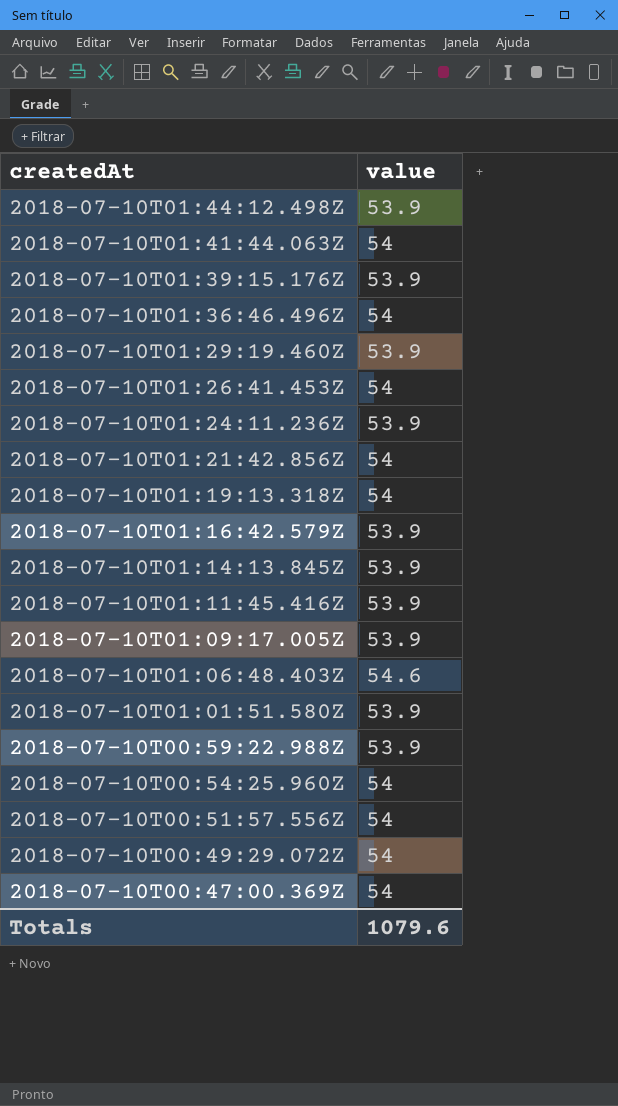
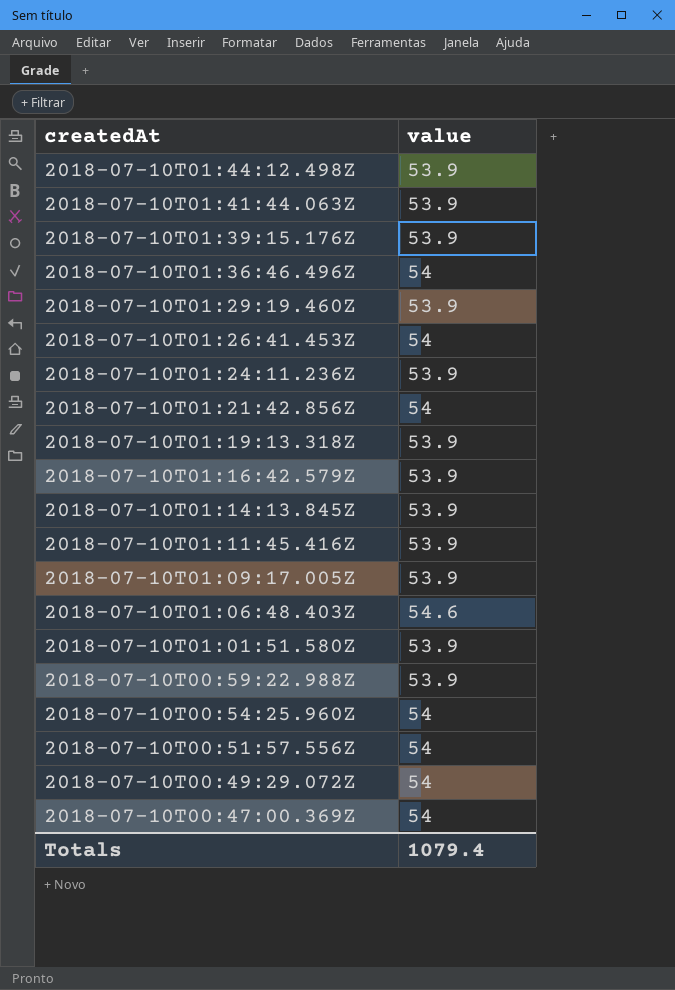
2018-07-10T01:41:44.063Z | value: 54 -> 53.9
2018-07-10T01:19:13.318Z | value: 54 -> 53.9
Totals | value: 1079.6 -> 1079.4

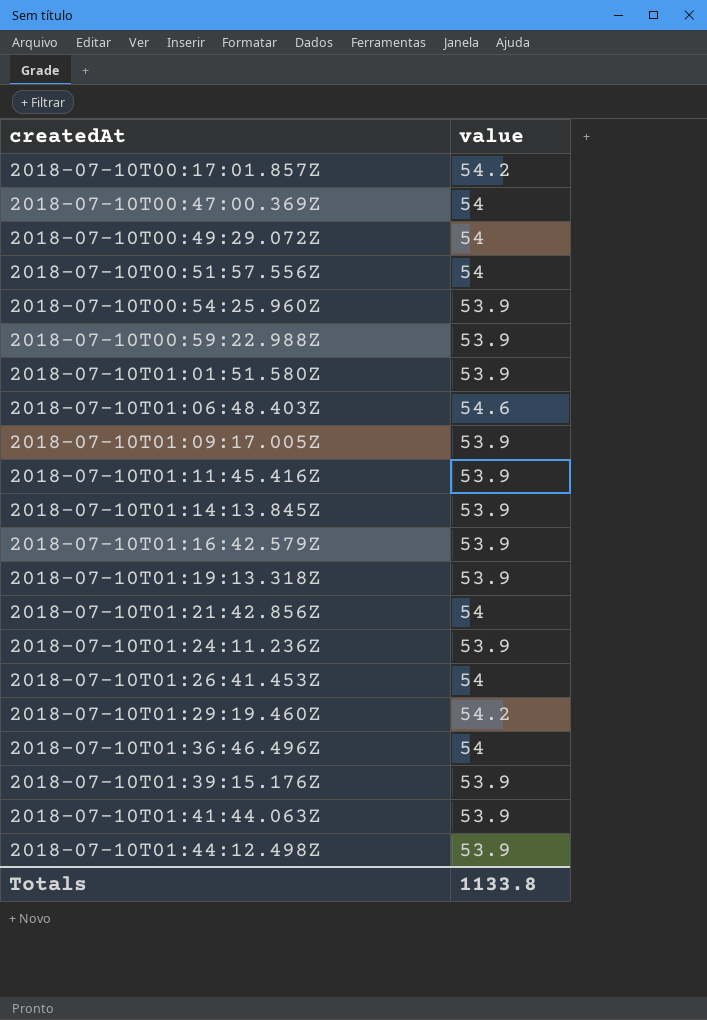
row order: createdAt descending -> createdAt ascending
row 2018-07-10T00:17:01.857Z: none -> 54.2
2018-07-10T00:54:25.960Z | value: 54 -> 53.9
2018-07-10T01:29:19.460Z | value: 53.9 -> 54.2
Totals | value: 1079.4 -> 1133.8

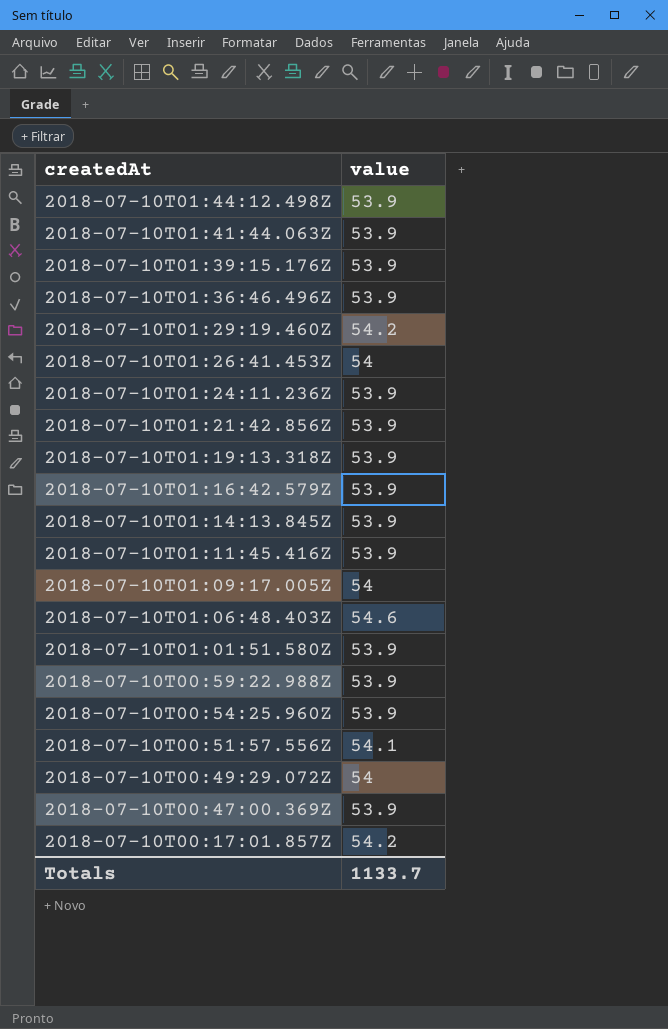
row order: createdAt ascending -> createdAt descending
2018-07-10T01:36:46.496Z | value: 54 -> 53.9
2018-07-10T01:21:42.856Z | value: 54 -> 53.9
2018-07-10T01:09:17.005Z | value: 53.9 -> 54
2018-07-10T00:51:57.556Z | value: 54 -> 54.1
2018-07-10T00:47:00.369Z | value: 54 -> 53.9
Totals | value: 1133.8 -> 1133.7

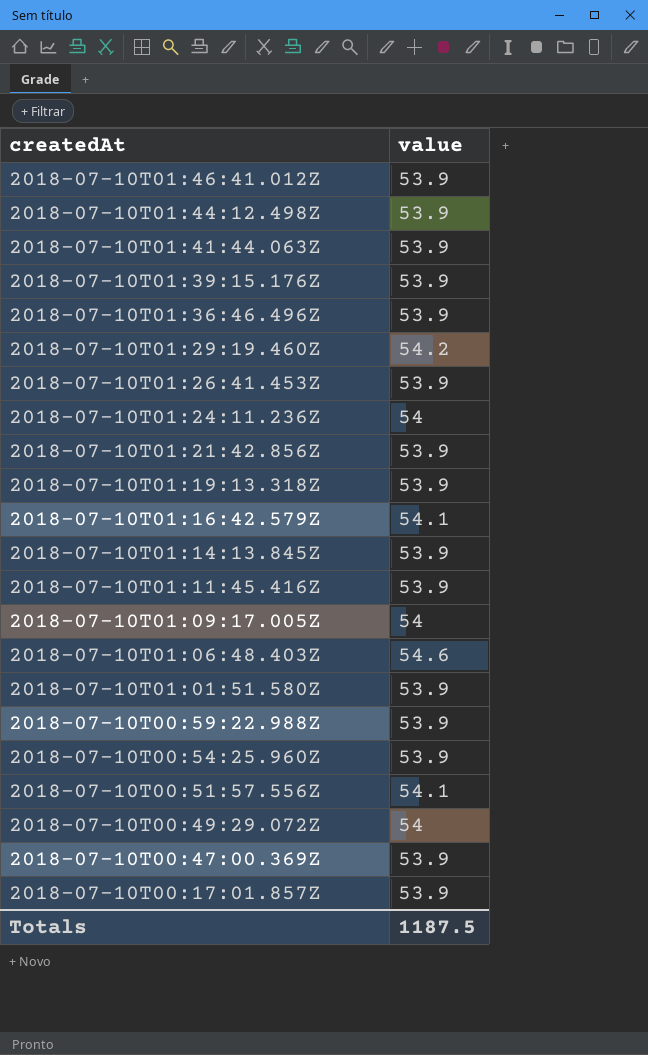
row 2018-07-10T01:46:41.012Z: none -> 53.9
2018-07-10T01:26:41.453Z | value: 54 -> 53.9
2018-07-10T01:24:11.236Z | value: 53.9 -> 54
2018-07-10T01:16:42.579Z | value: 53.9 -> 54.1
2018-07-10T00:17:01.857Z | value: 54.2 -> 53.9
Totals | value: 1133.7 -> 1187.5

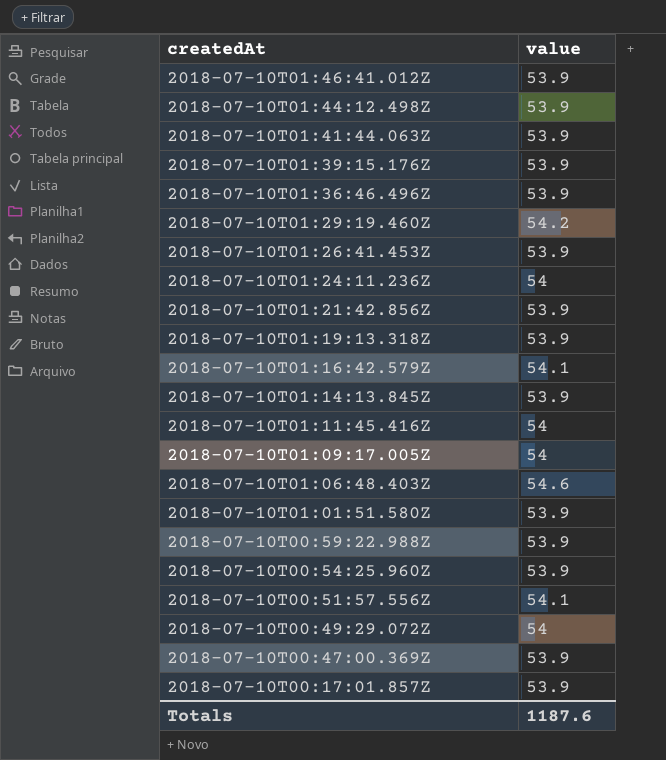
2018-07-10T01:11:45.416Z | value: 53.9 -> 54
Totals | value: 1187.5 -> 1187.6

